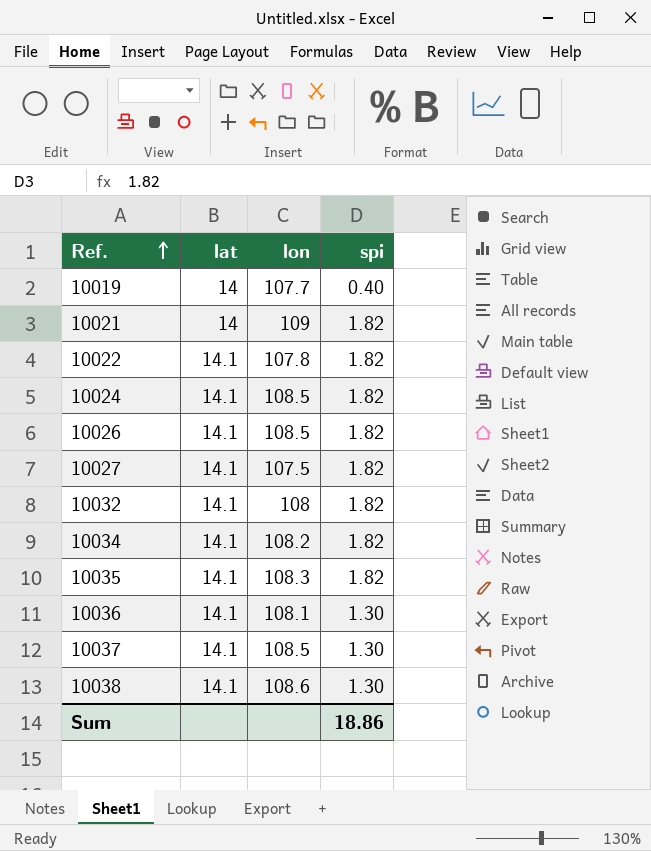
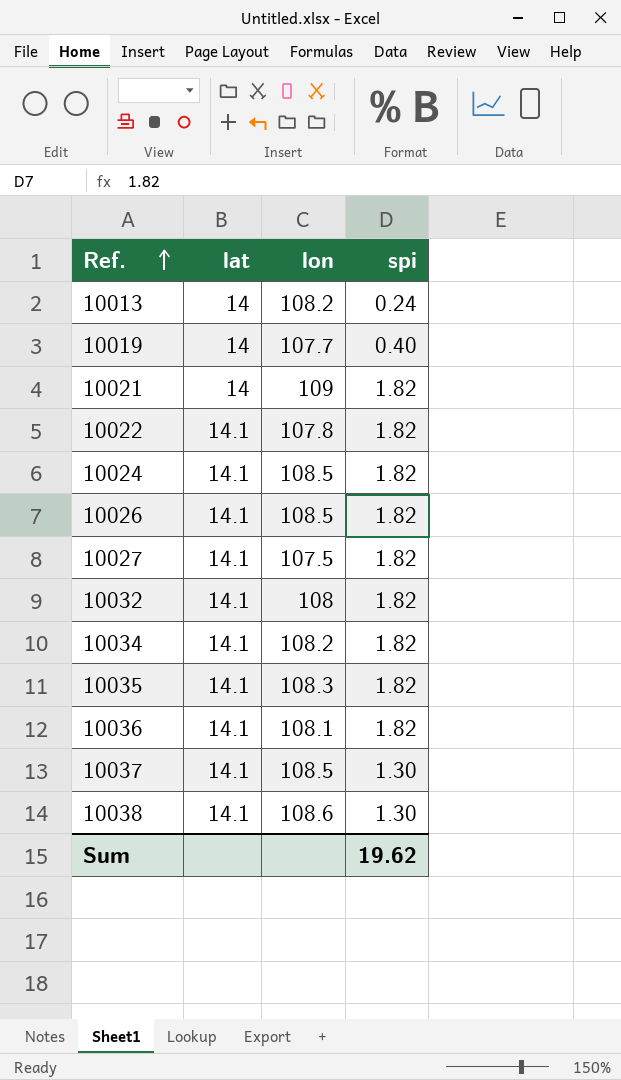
row 10013: none -> 14 | 108.2 | 0.24
10036 | spi: 1.30 -> 1.82
Sum | spi: 18.86 -> 19.62

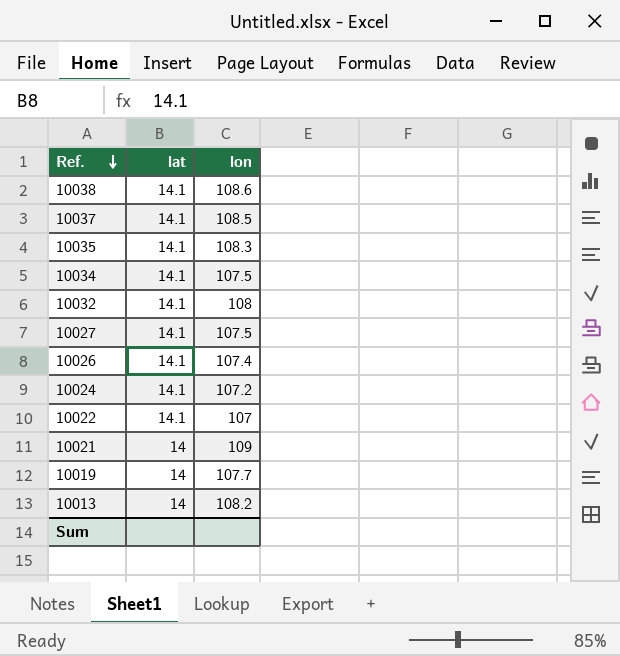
row order: Ref. ascending -> Ref. descending
column spi | position: 4 -> none
row 10036: 14.1 | 108.1 | 1.82 -> none
10034 | lon: 108.2 -> 107.5
10026 | lon: 108.5 -> 107.4
10024 | lon: 108.5 -> 107.2
10022 | lon: 107.8 -> 107

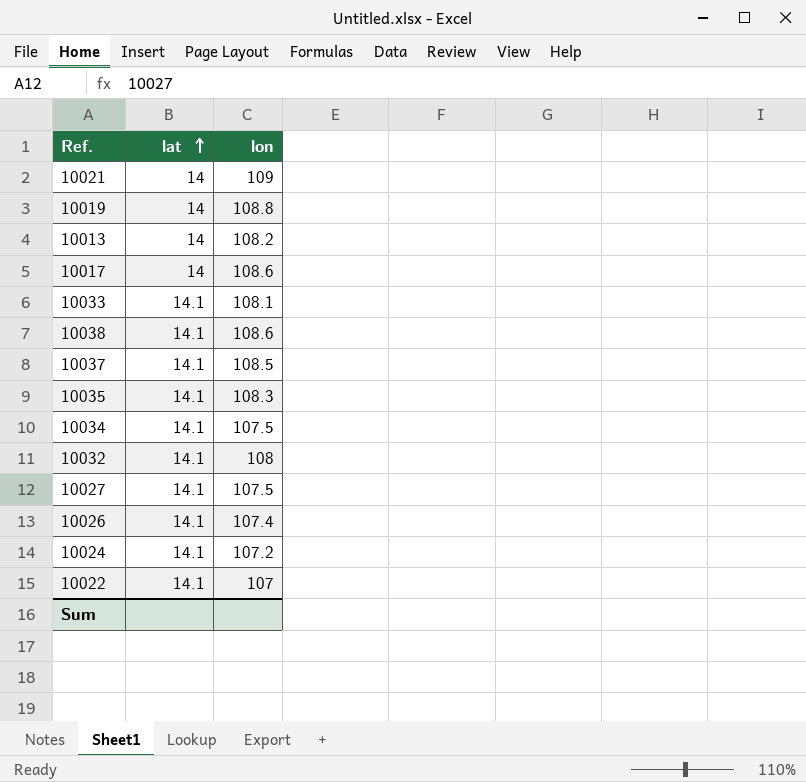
row order: Ref. descending -> lat ascending
10019 | lon: 107.7 -> 108.8
row 10017: none -> 14 | 108.6
row 10033: none -> 14.1 | 108.1

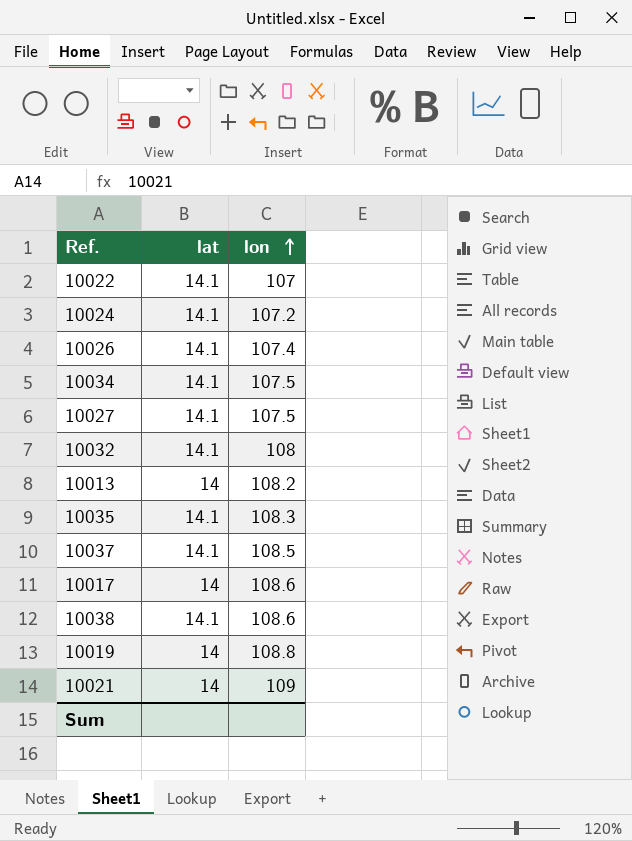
row order: lat ascending -> lon ascending
row 10033: 14.1 | 108.1 -> none

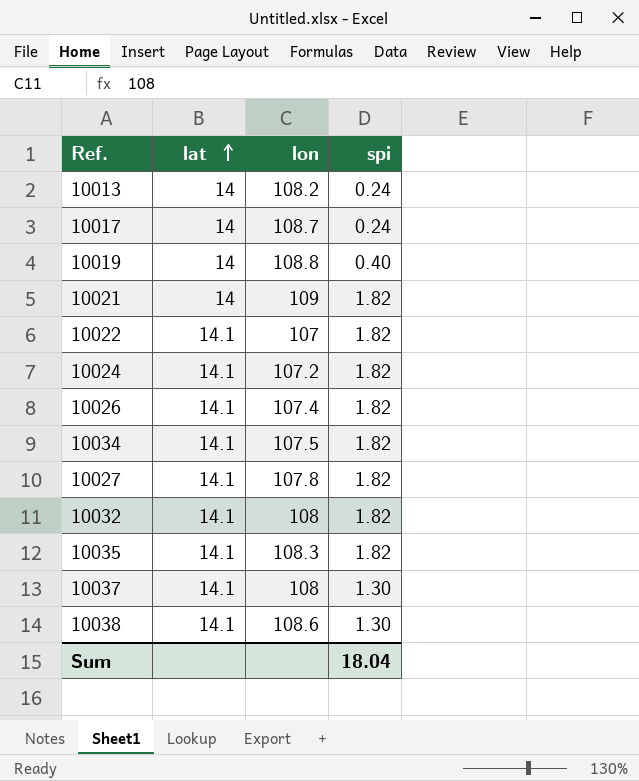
row order: lon ascending -> lat ascending
column spi | position: none -> 4
10017 | lon: 108.6 -> 108.7
10027 | lon: 107.5 -> 107.8
10037 | lon: 108.5 -> 108

